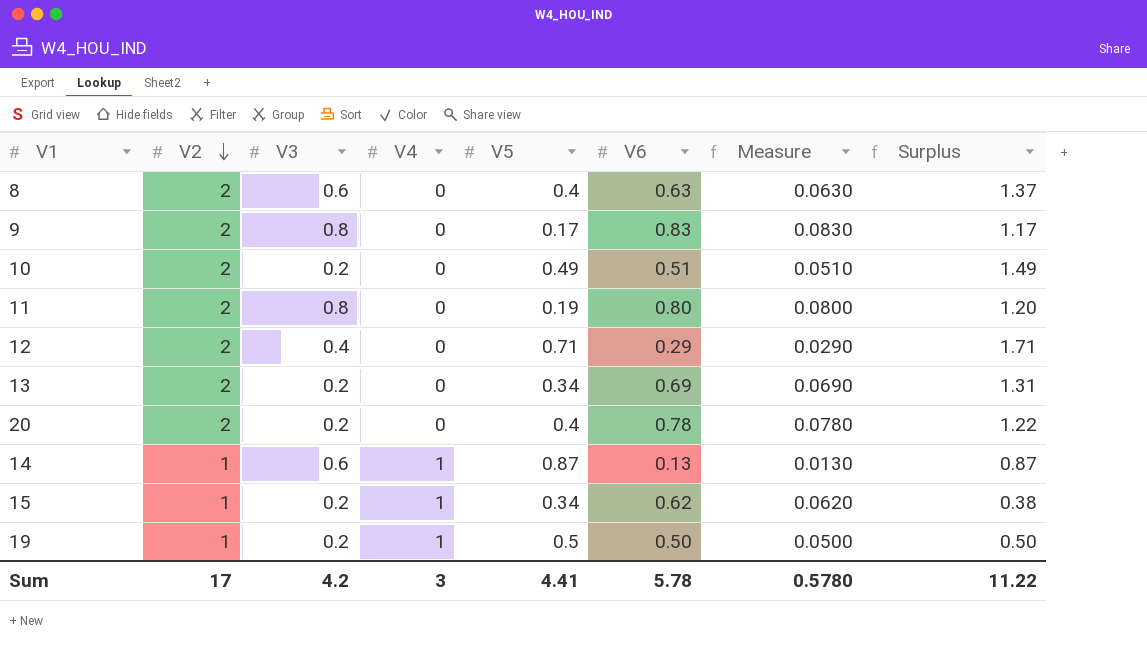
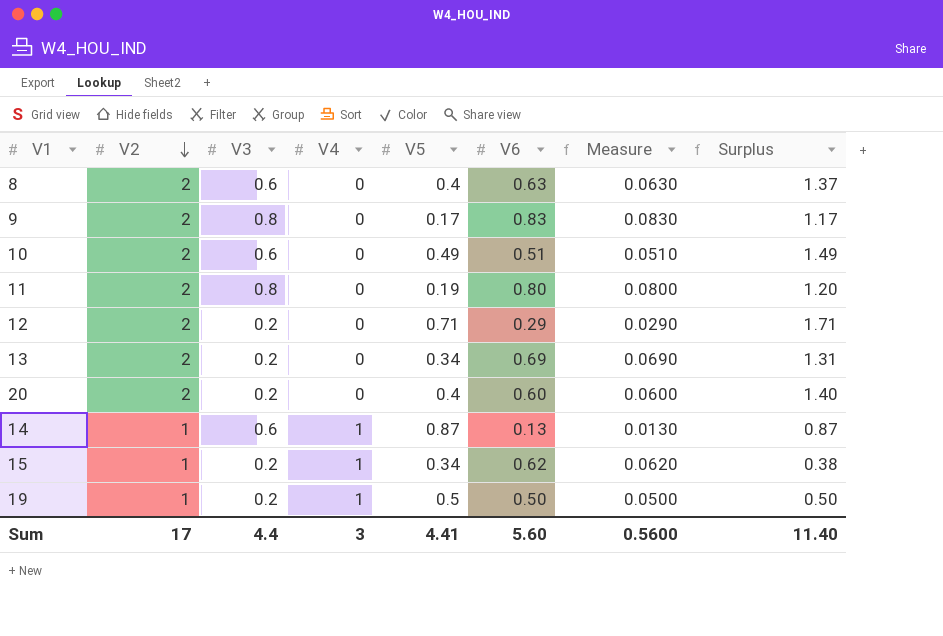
10 | V3: 0.2 -> 0.6
12 | V3: 0.4 -> 0.2
20 | V6: 0.78 -> 0.60
20 | Measure: 0.0780 -> 0.0600
20 | Surplus: 1.22 -> 1.40
Sum | V3: 4.2 -> 4.4
Sum | V6: 5.78 -> 5.60
Sum | Measure: 0.5780 -> 0.5600
Sum | Surplus: 11.22 -> 11.40

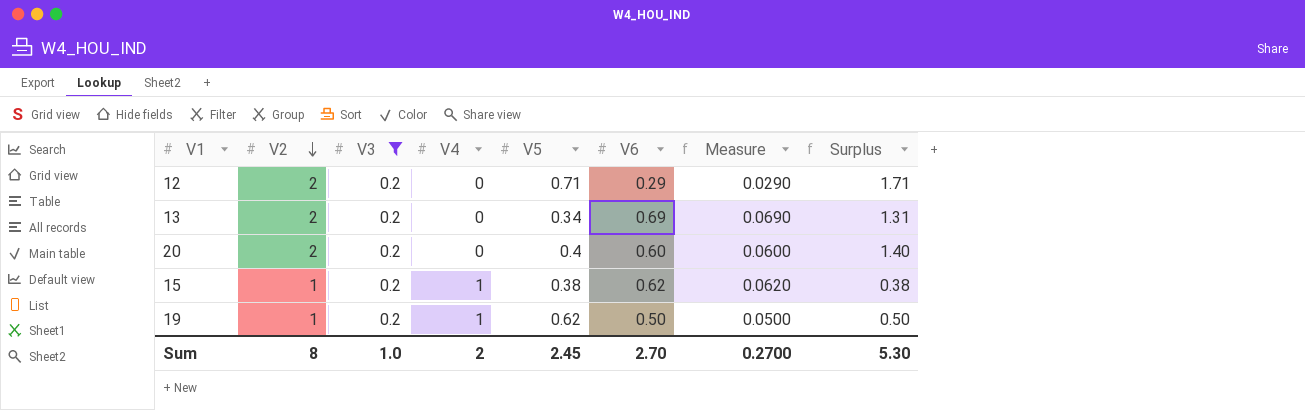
filter: none -> V3 = 0.2
15 | V5: 0.34 -> 0.38
19 | V5: 0.5 -> 0.62
Sum | V2: 17 -> 8
Sum | V3: 4.4 -> 1.0
Sum | V4: 3 -> 2
Sum | V5: 4.41 -> 2.45
Sum | V6: 5.60 -> 2.70
Sum | Measure: 0.5600 -> 0.2700
Sum | Surplus: 11.40 -> 5.30

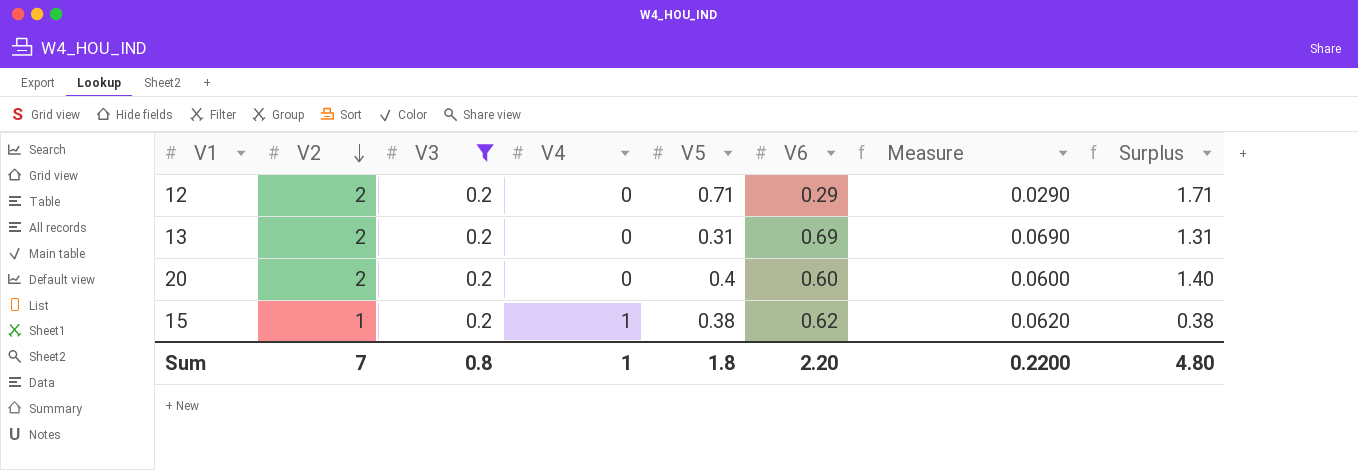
row 19: 1 | 0.2 | 1 | 0.62 | 0.50 | 0.0500 | 0.50 -> none
13 | V5: 0.34 -> 0.31
Sum | V2: 8 -> 7
Sum | V3: 1.0 -> 0.8
Sum | V4: 2 -> 1
Sum | V5: 2.45 -> 1.8
Sum | V6: 2.70 -> 2.20
Sum | Measure: 0.2700 -> 0.2200
Sum | Surplus: 5.30 -> 4.80

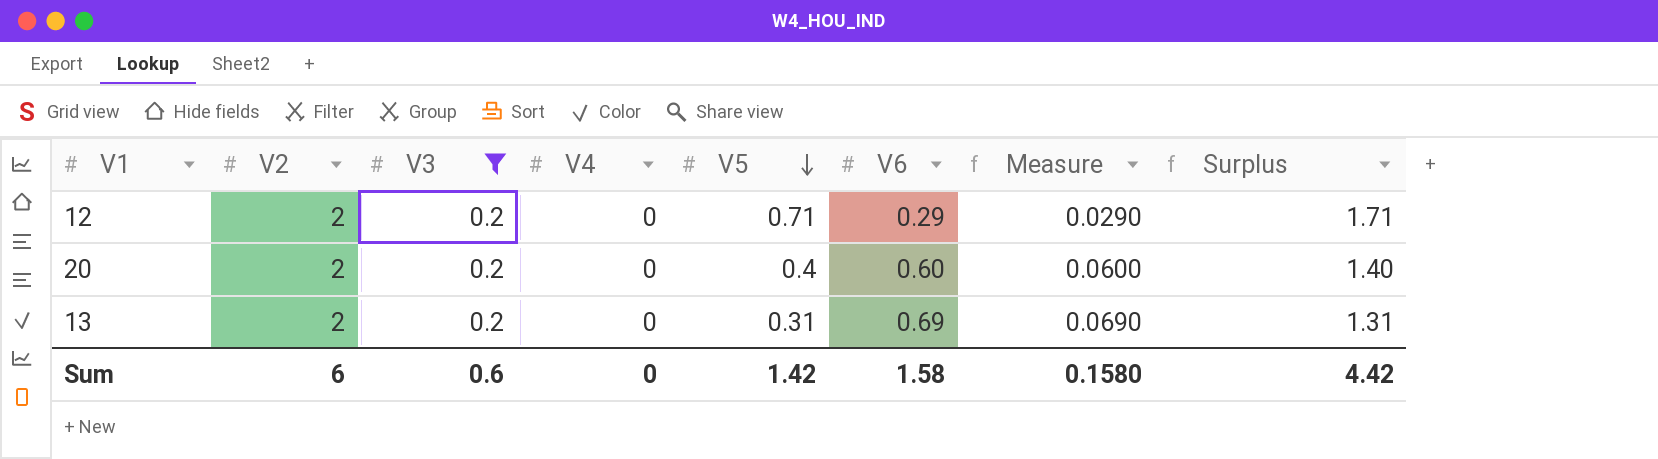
row order: V2 descending -> V5 descending
row 15: 1 | 0.2 | 1 | 0.38 | 0.62 | 0.0620 | 0.38 -> none
Sum | V2: 7 -> 6
Sum | V3: 0.8 -> 0.6
Sum | V4: 1 -> 0
Sum | V5: 1.8 -> 1.42
Sum | V6: 2.20 -> 1.58
Sum | Measure: 0.2200 -> 0.1580
Sum | Surplus: 4.80 -> 4.42

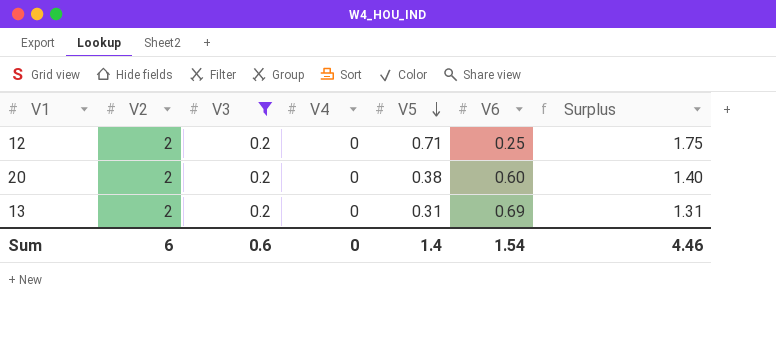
column Measure | formula: [V6] * 0.1 -> none
12 | V6: 0.29 -> 0.25
12 | Surplus: 1.71 -> 1.75
20 | V5: 0.4 -> 0.38
Sum | V5: 1.42 -> 1.4
Sum | V6: 1.58 -> 1.54
Sum | Surplus: 4.42 -> 4.46

